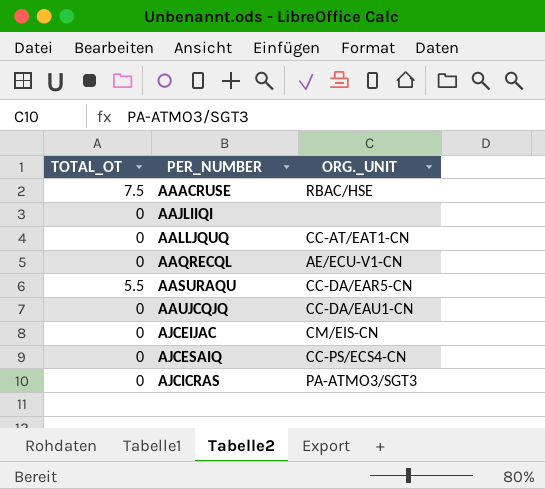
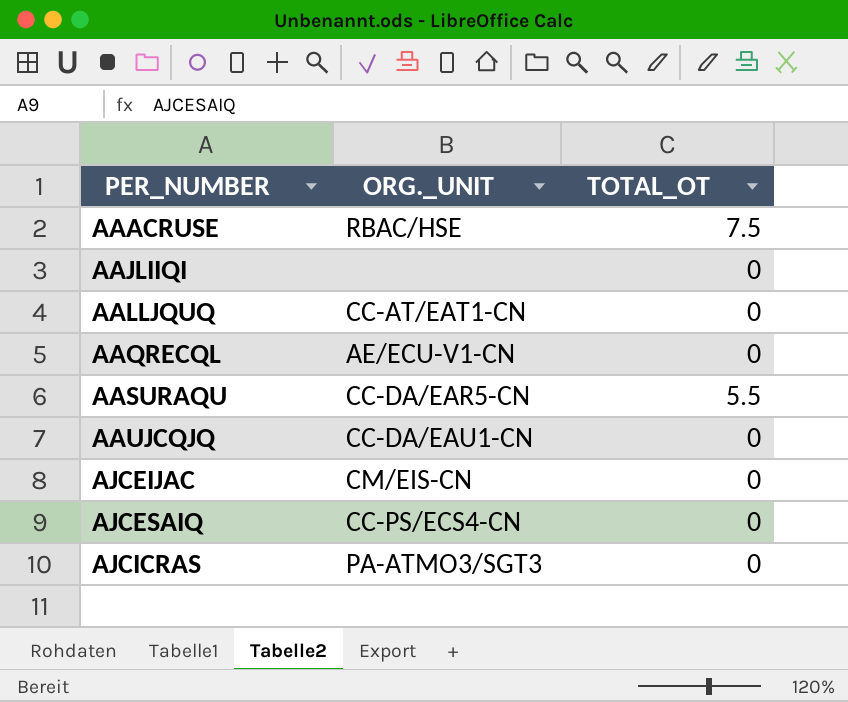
column TOTAL_OT | position: 1 -> 3

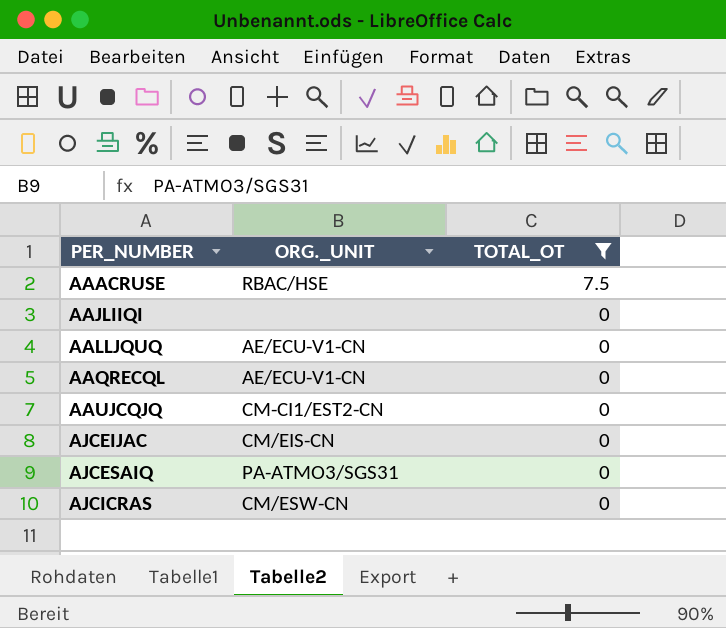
filter: none -> TOTAL_OT != 5.5
AALLJQUQ | ORG._UNIT: CC-AT/EAT1-CN -> AE/ECU-V1-CN
AAUJCQJQ | ORG._UNIT: CC-DA/EAU1-CN -> CM-CI1/EST2-CN
AJCESAIQ | ORG._UNIT: CC-PS/ECS4-CN -> PA-ATMO3/SGS31
AJCICRAS | ORG._UNIT: PA-ATMO3/SGT3 -> CM/ESW-CN

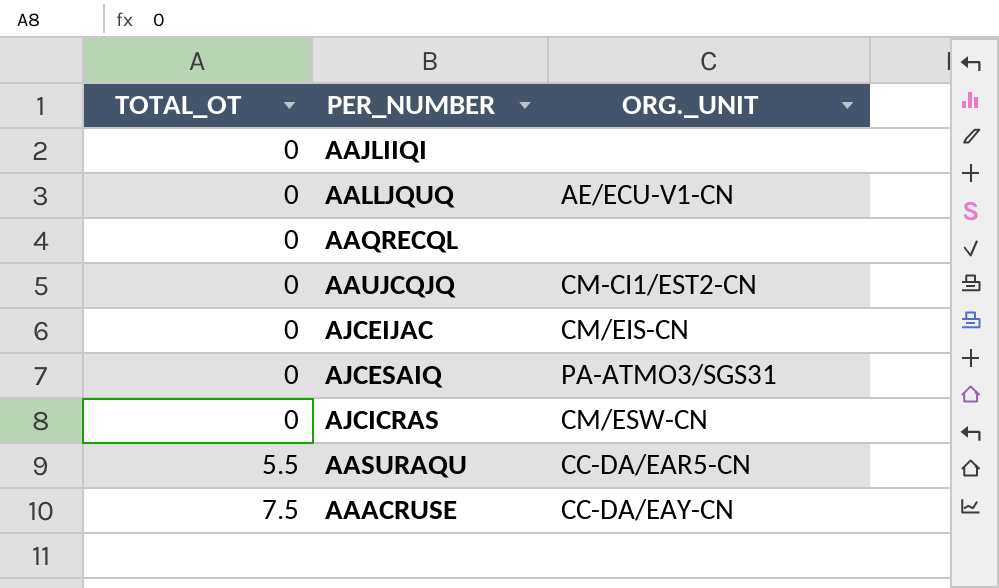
filter: TOTAL_OT != 5.5 -> none
row order: PER_NUMBER ascending -> TOTAL_OT ascending
column TOTAL_OT | position: 3 -> 1
AAQRECQL | ORG._UNIT: AE/ECU-V1-CN -> none
AAACRUSE | ORG._UNIT: RBAC/HSE -> CC-DA/EAY-CN

